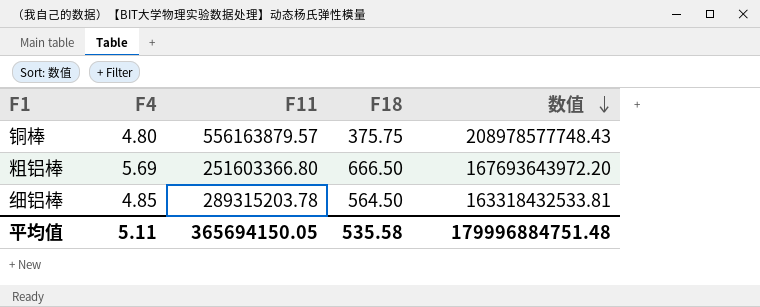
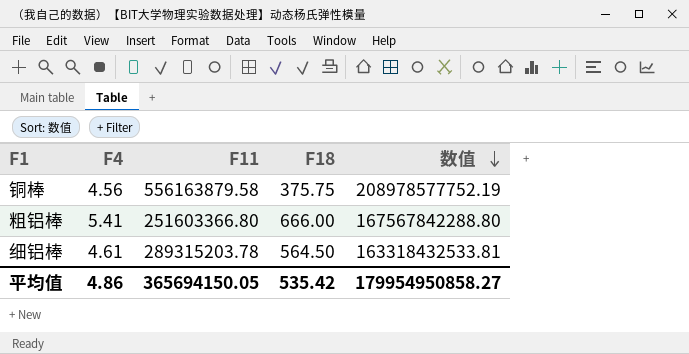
铜棒 | F4: 4.80 -> 4.56
铜棒 | F11: 556163879.57 -> 556163879.58
铜棒 | 数值: 208978577748.43 -> 208978577752.19
粗铝棒 | F4: 5.69 -> 5.41
粗铝棒 | F18: 666.50 -> 666.00
粗铝棒 | 数值: 167693643972.20 -> 167567842288.80
细铝棒 | F4: 4.85 -> 4.61
平均值 | F4: 5.11 -> 4.86
平均值 | F18: 535.58 -> 535.42
平均值 | 数值: 179996884751.48 -> 179954950858.27

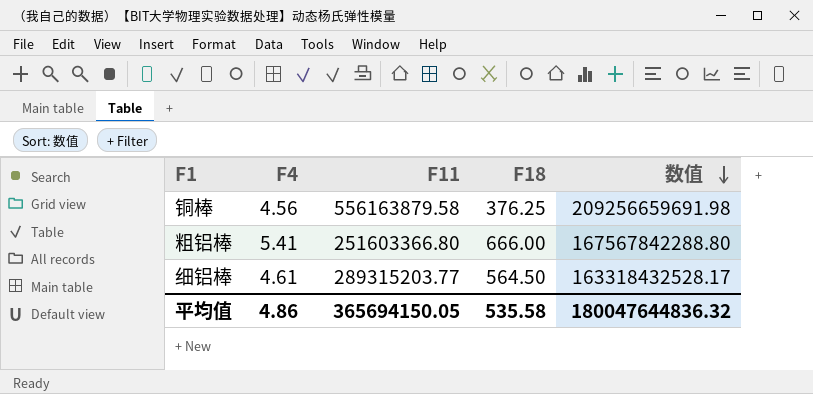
铜棒 | F18: 375.75 -> 376.25
铜棒 | 数值: 208978577752.19 -> 209256659691.98
细铝棒 | F11: 289315203.78 -> 289315203.77
细铝棒 | 数值: 163318432533.81 -> 163318432528.17
平均值 | F18: 535.42 -> 535.58
平均值 | 数值: 179954950858.27 -> 180047644836.32

